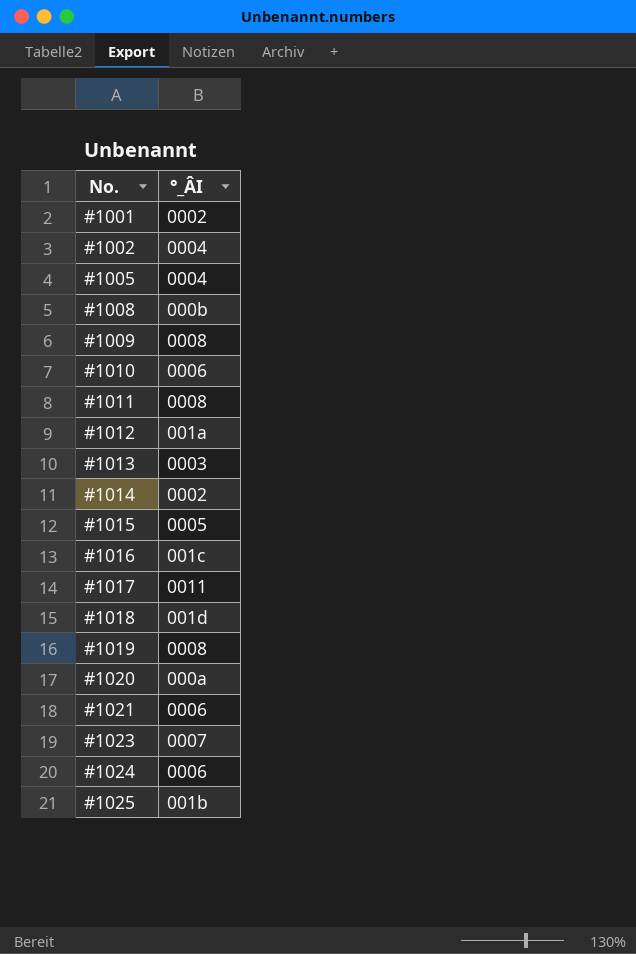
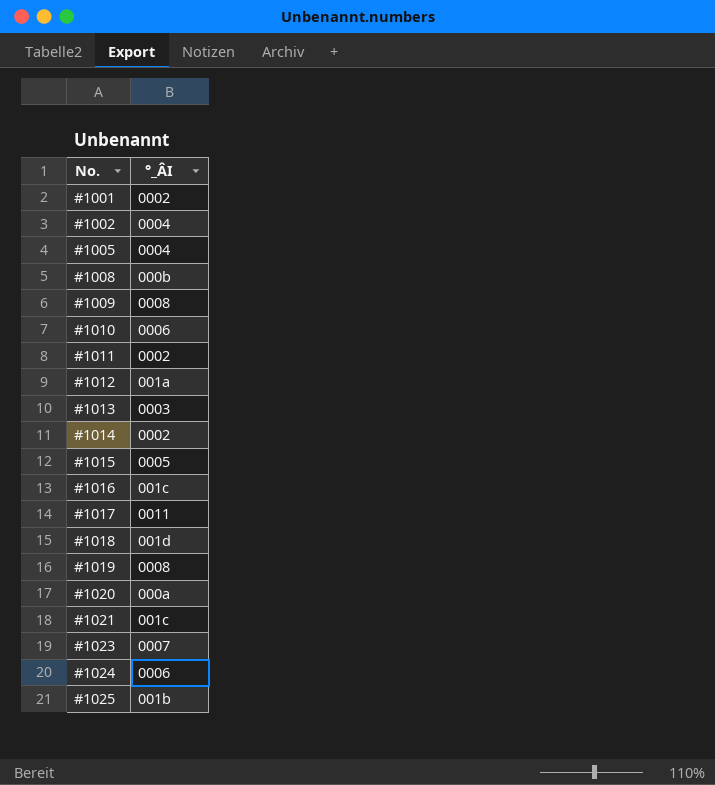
#1011 | °_ÂI: 0008 -> 0002
#1021 | °_ÂI: 0006 -> 001c

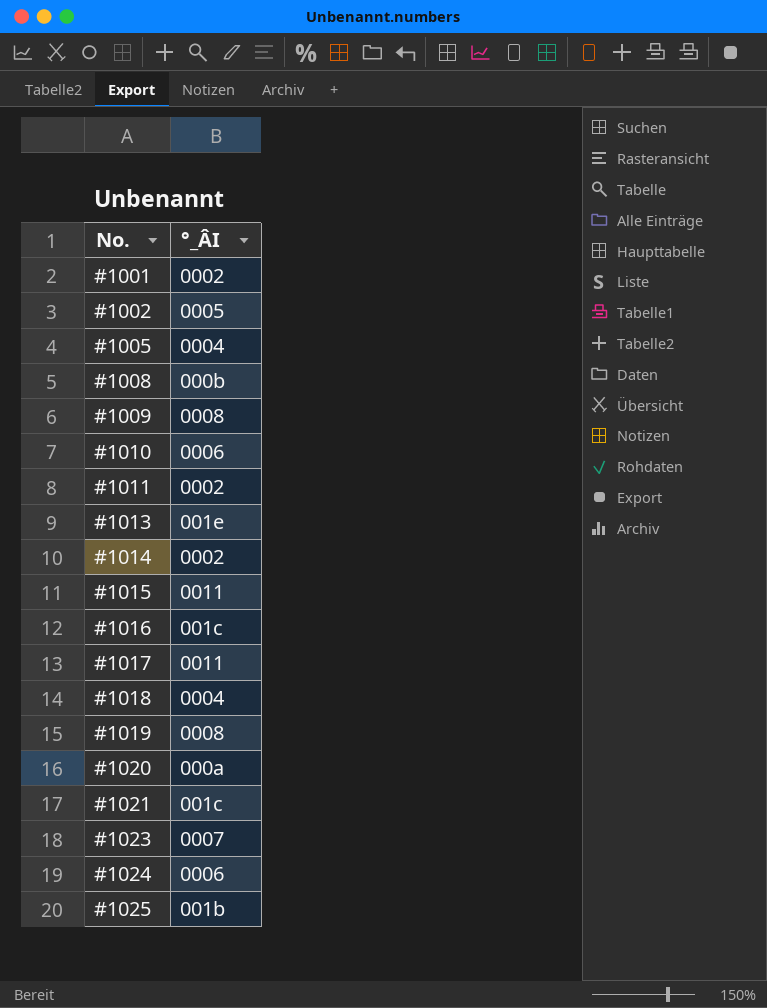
row #1012: 001a -> none
#1002 | °_ÂI: 0004 -> 0005
#1013 | °_ÂI: 0003 -> 001e
#1015 | °_ÂI: 0005 -> 0011
#1018 | °_ÂI: 001d -> 0004

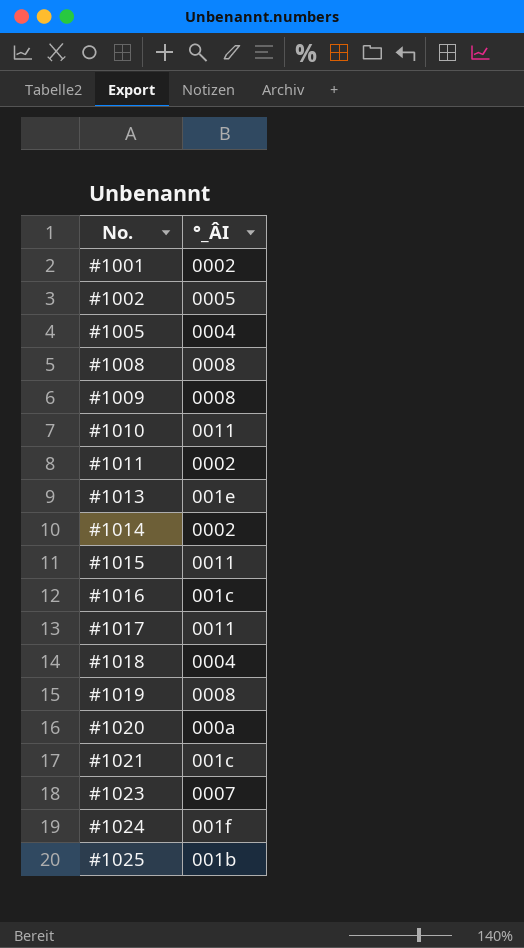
#1008 | °_ÂI: 000b -> 0008
#1010 | °_ÂI: 0006 -> 0011
#1024 | °_ÂI: 0006 -> 001f

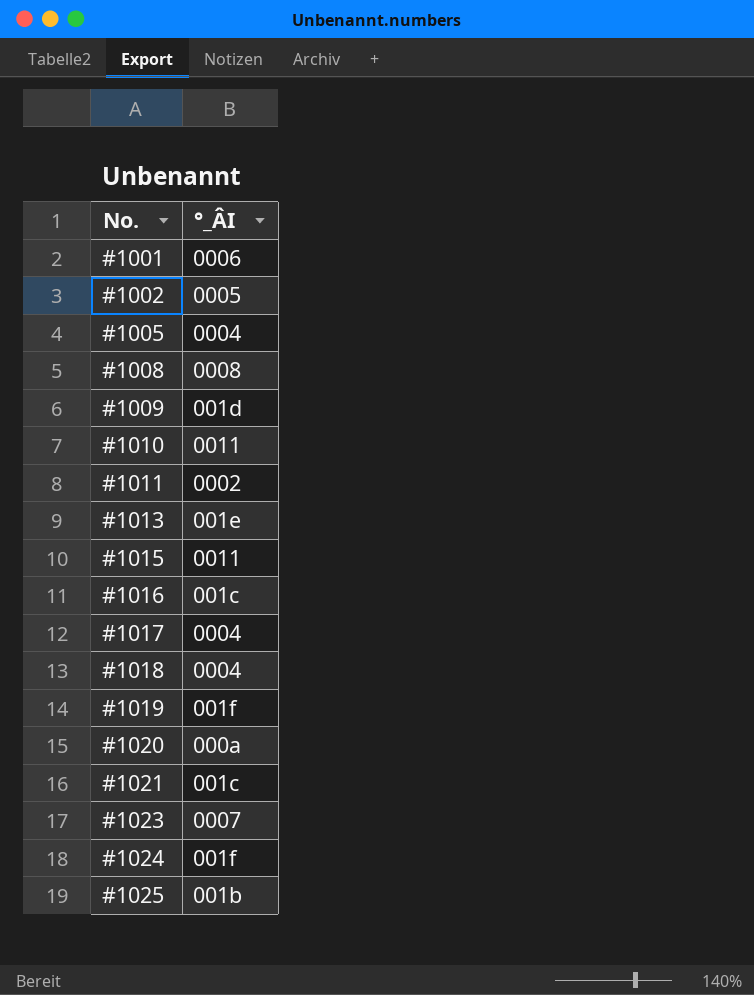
row #1014: 0002 -> none
#1001 | °_ÂI: 0002 -> 0006
#1009 | °_ÂI: 0008 -> 001d
#1017 | °_ÂI: 0011 -> 0004
#1019 | °_ÂI: 0008 -> 001f

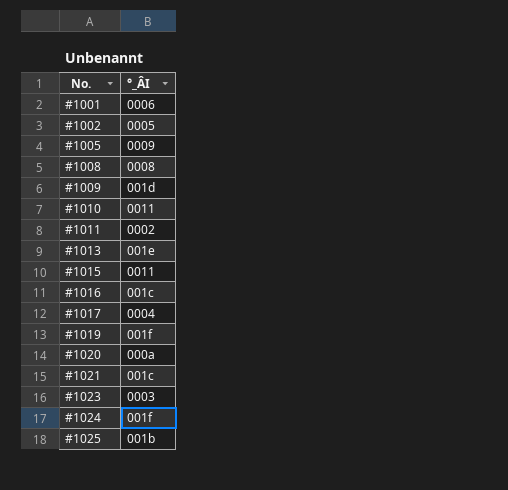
row #1018: 0004 -> none
#1005 | °_ÂI: 0004 -> 0009
#1023 | °_ÂI: 0007 -> 0003

